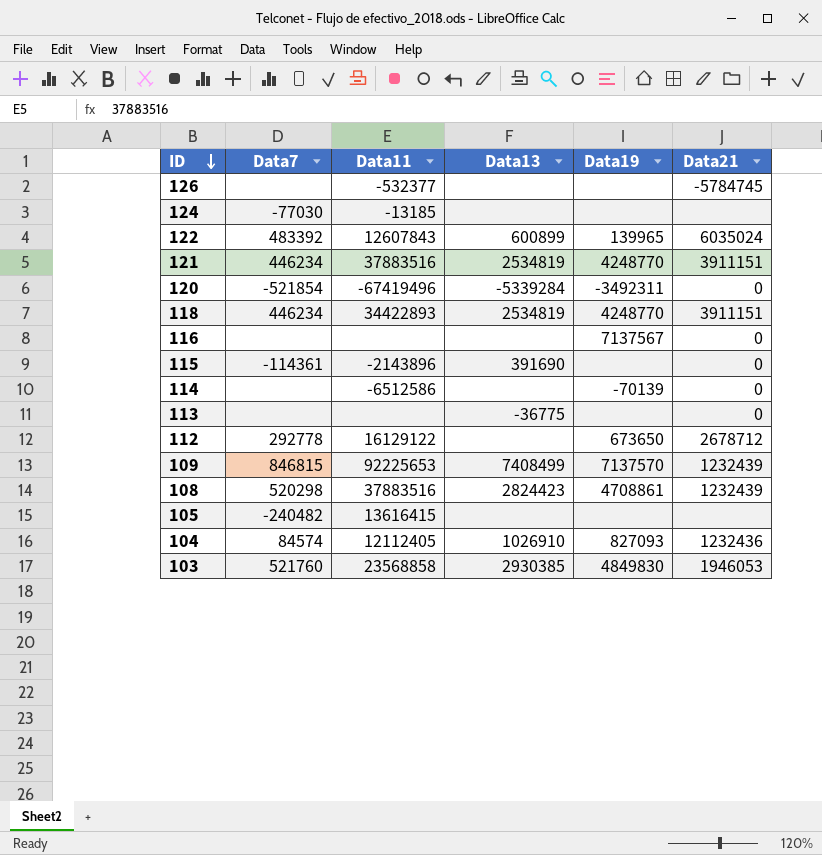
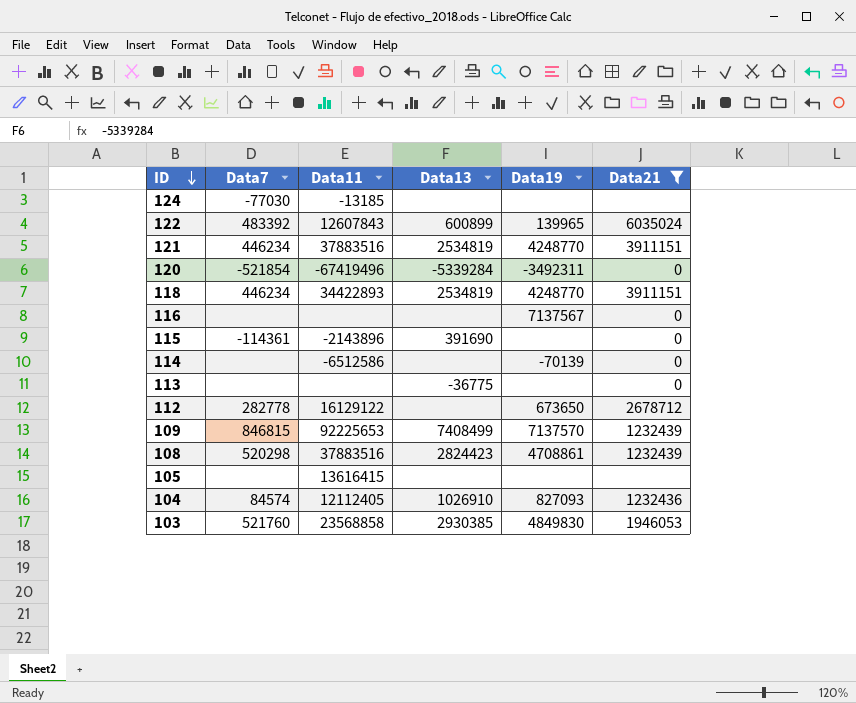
filter: none -> Data21 != -5784745
112 | Data7: 292778 -> 282778
105 | Data7: -240482 -> none

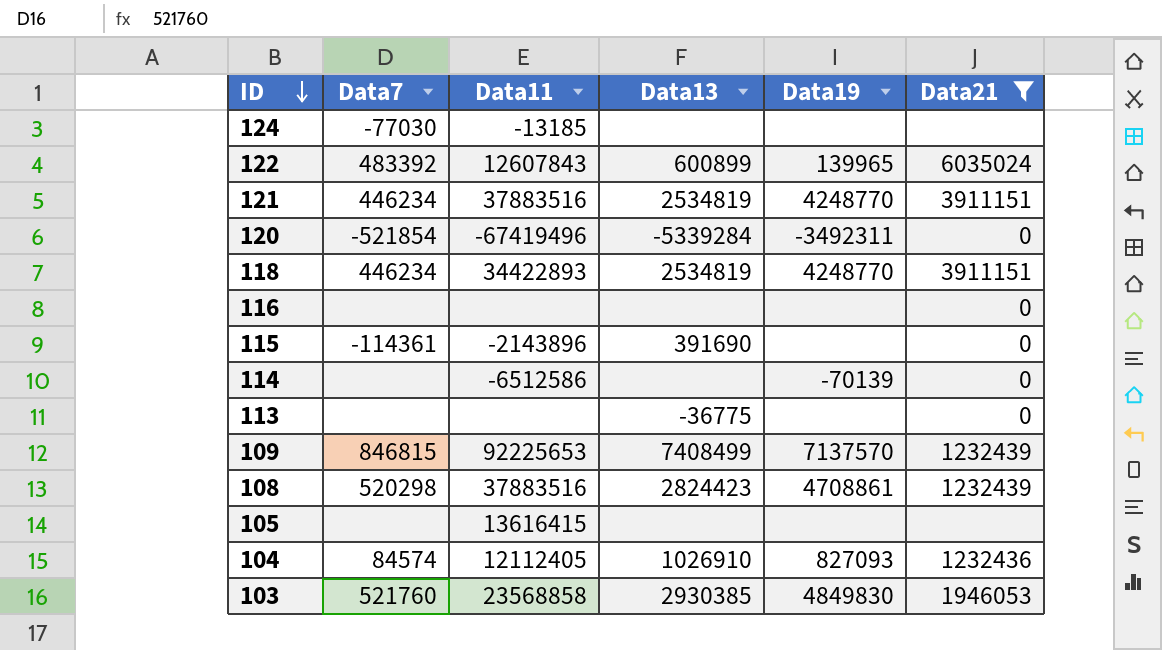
row 112: 282778 | 16129122 | none | 673650 | 2678712 -> none
116 | Data19: 7137567 -> none

